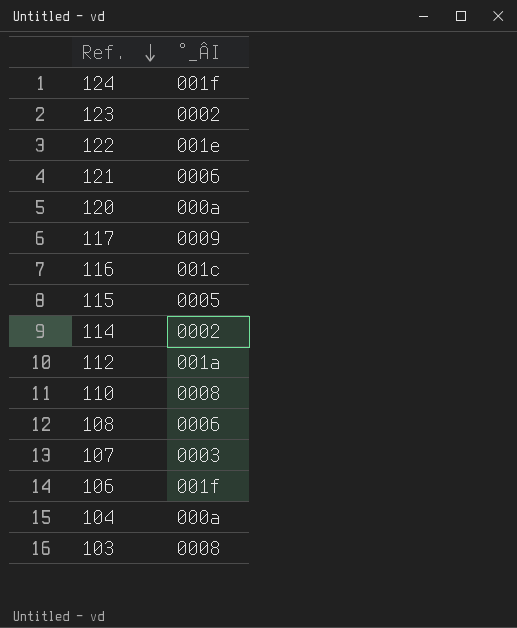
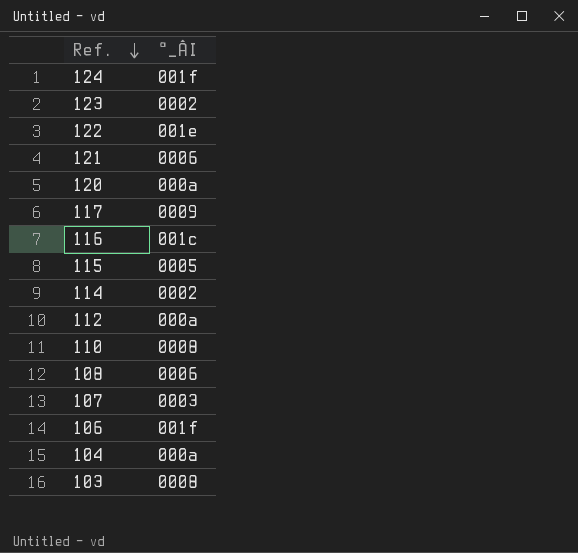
112 | °_ÂI: 001a -> 000a

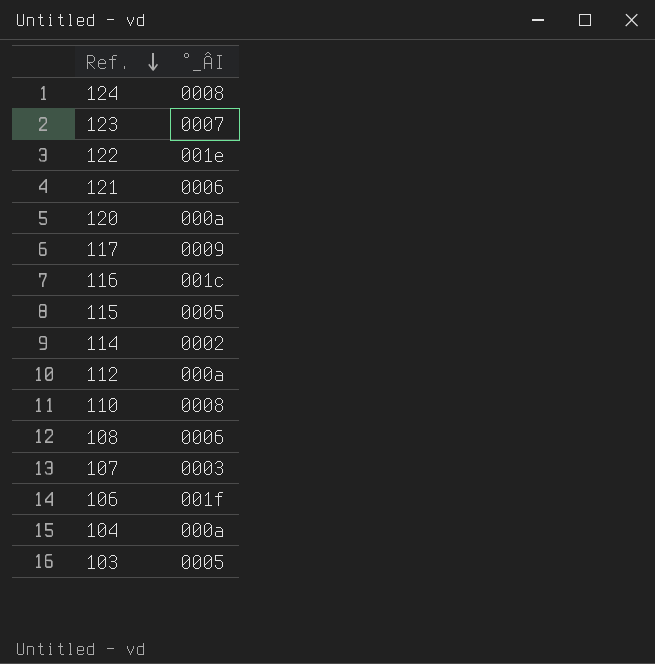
124 | °_ÂI: 001f -> 0008
123 | °_ÂI: 0002 -> 0007
103 | °_ÂI: 0008 -> 0005

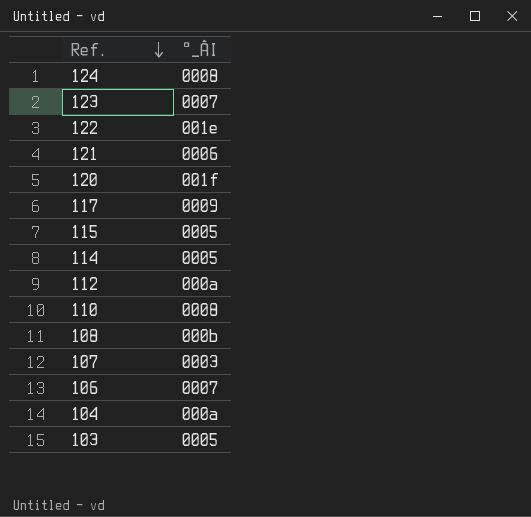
row 116: 001c -> none
120 | °_ÂI: 000a -> 001f
114 | °_ÂI: 0002 -> 0005
108 | °_ÂI: 0006 -> 000b
106 | °_ÂI: 001f -> 0007

